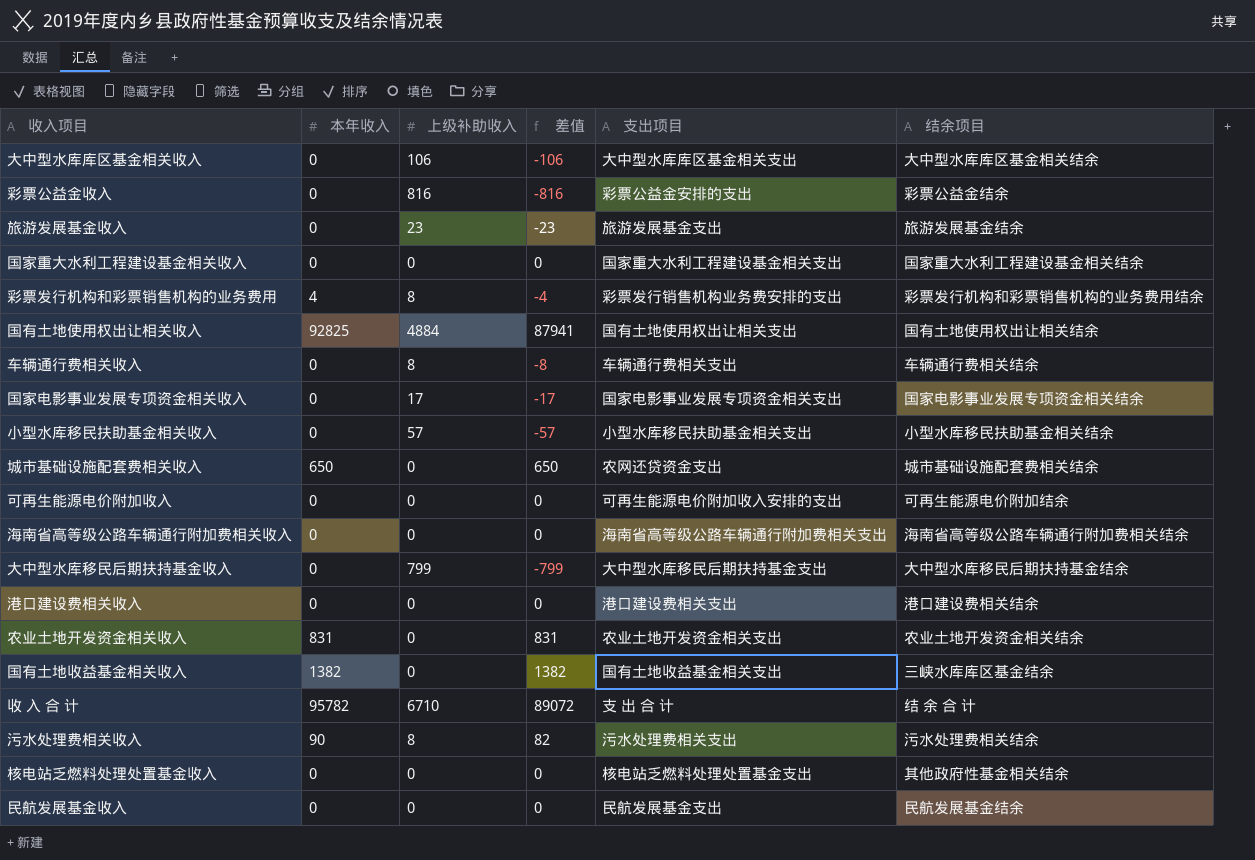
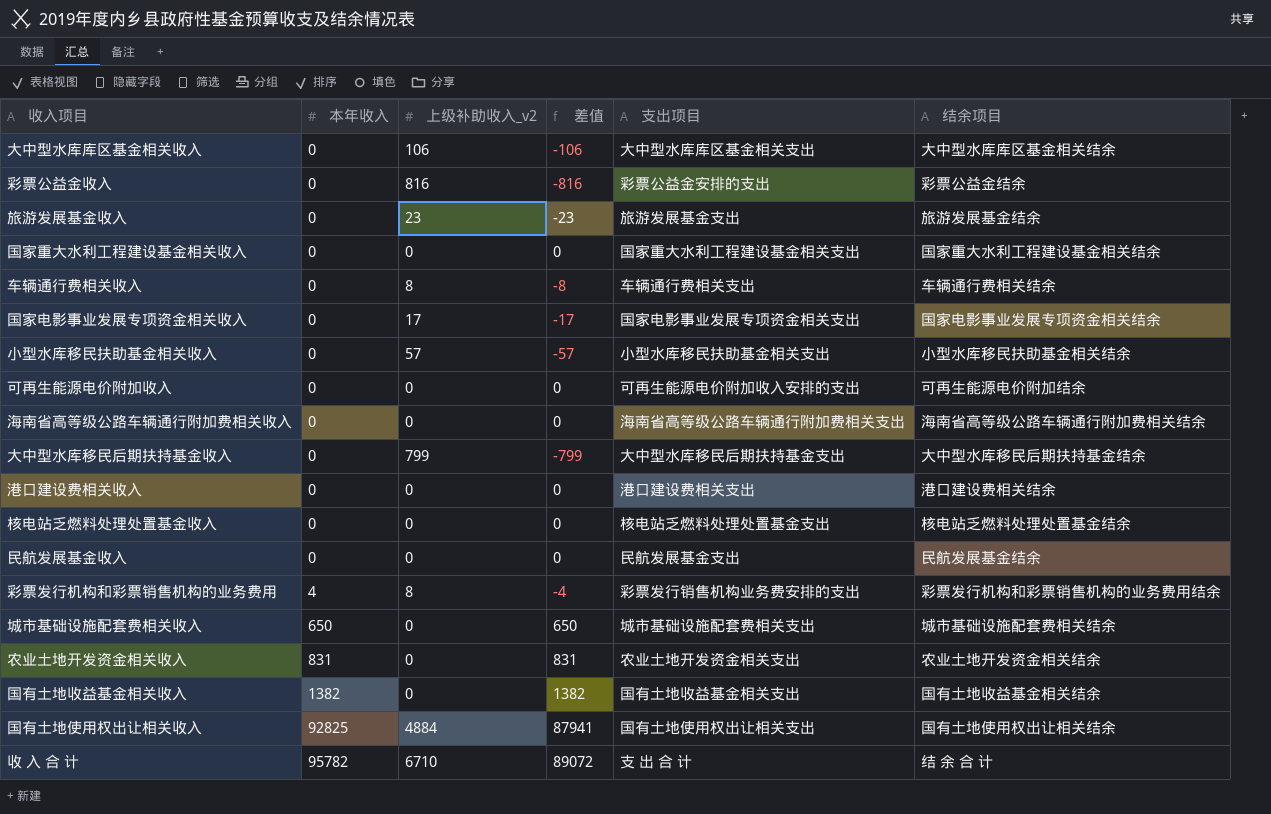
row order: none -> 本年收入 ascending
column name: 上级补助收入 -> 上级补助收入_v2
row 污水处理费相关收入: 90 | 8 | 82 | 污水处理费相关支出 | 污水处理费相关结余 -> none
核电站乏燃料处理处置基金收入 | 结余项目: 其他政府性基金相关结余 -> 核电站乏燃料处理处置基金结余
城市基础设施配套费相关收入 | 支出项目: 农网还贷资金支出 -> 城市基础设施配套费相关支出
国有土地收益基金相关收入 | 结余项目: 三峡水库库区基金结余 -> 国有土地收益基金相关结余

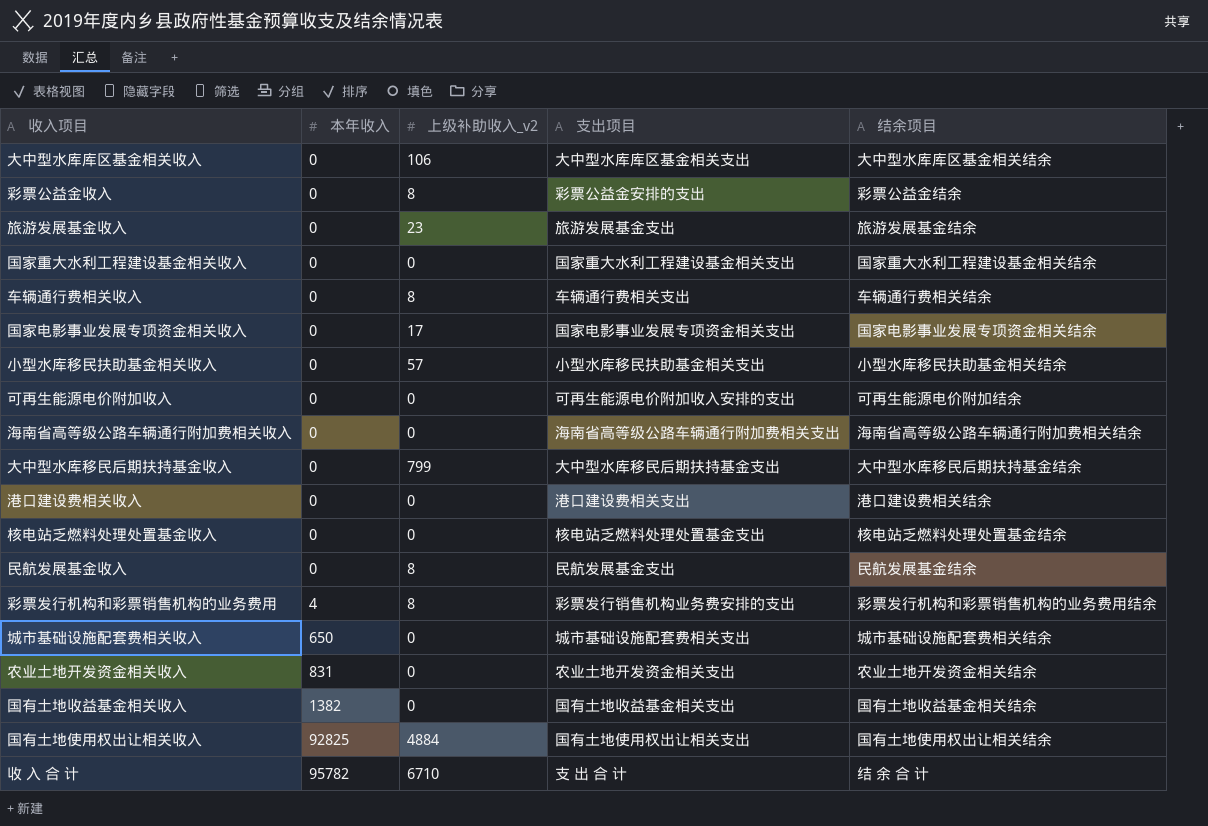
column 差值 | formula: [本年收入] - [上级补助收入_v2] -> none
彩票公益金收入 | 上级补助收入_v2: 816 -> 8
民航发展基金收入 | 上级补助收入_v2: 0 -> 8

